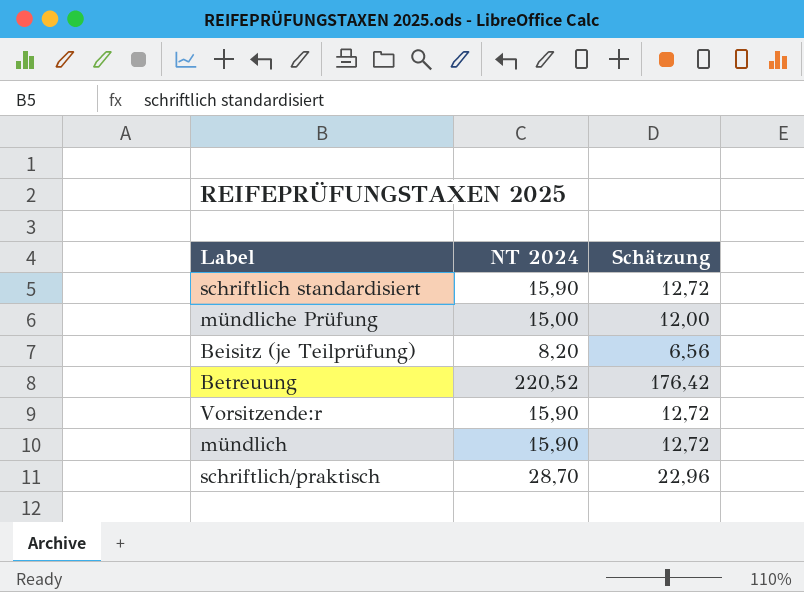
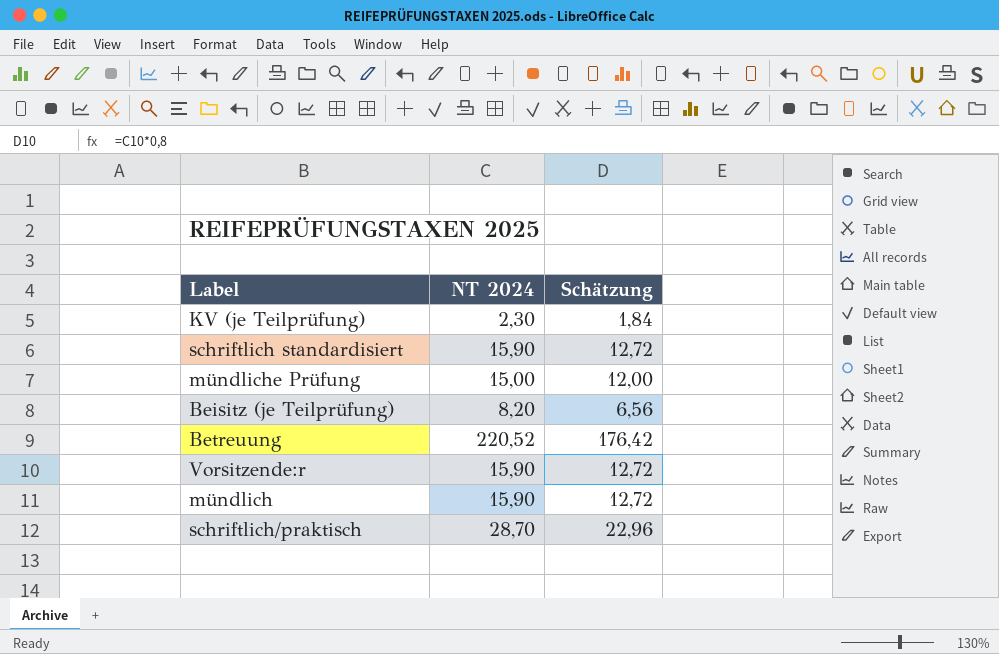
row KV (je Teilprüfung): none -> 2,30 | 1,84

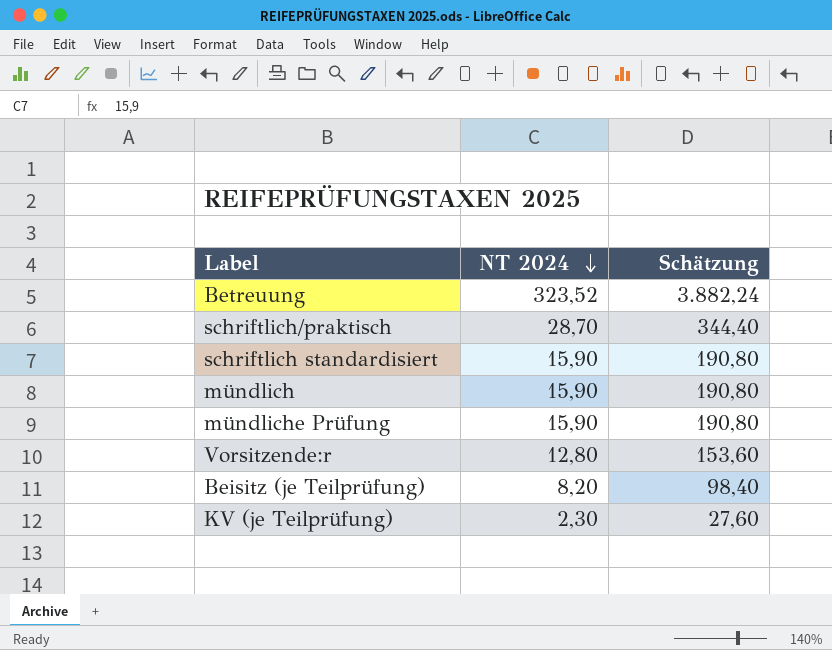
row order: none -> NT 2024 descending
column Schätzung | formula: [NT 2024] * 0,8 -> [NT 2024] * 12
Betreuung | NT 2024: 220,52 -> 323,52
mündliche Prüfung | NT 2024: 15,00 -> 15,90
Vorsitzende:r | NT 2024: 15,90 -> 12,80

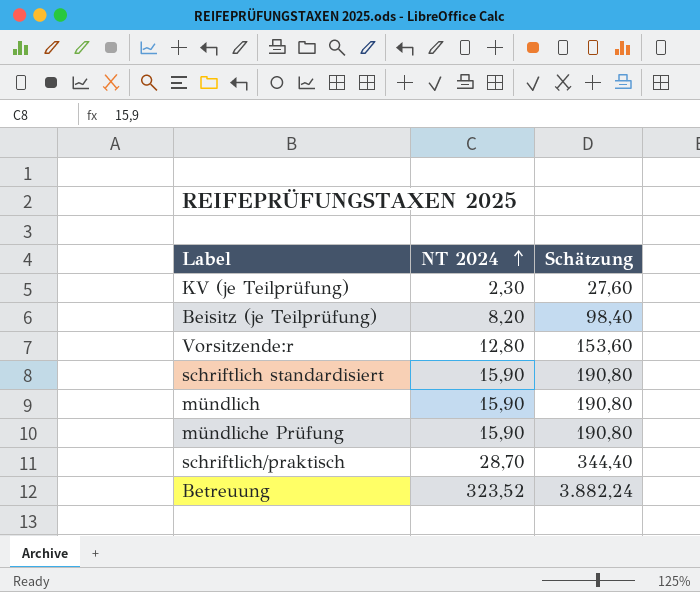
row order: NT 2024 descending -> NT 2024 ascending

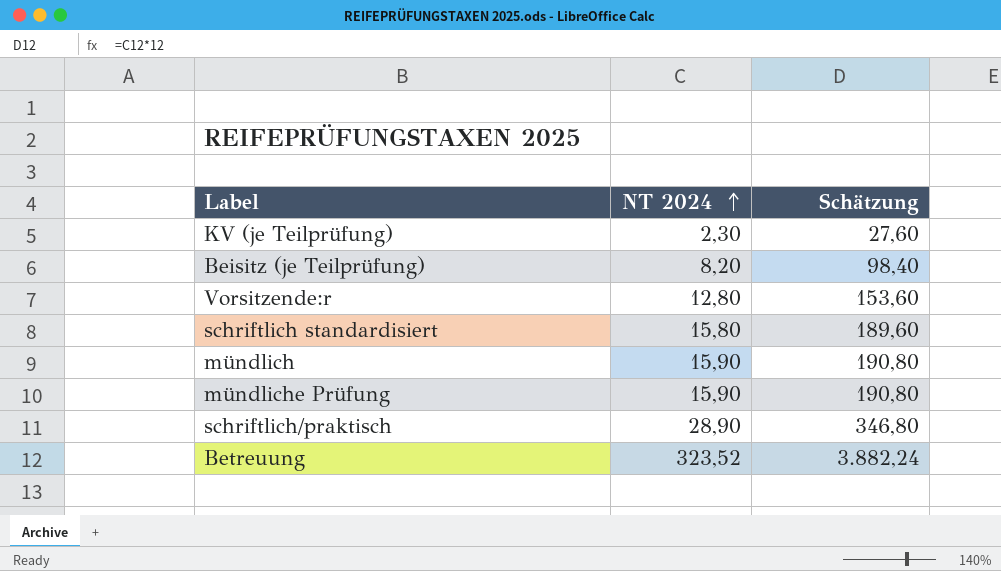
schriftlich standardisiert | NT 2024: 15,90 -> 15,80
schriftlich standardisiert | Schätzung: 190,80 -> 189,60
schriftlich/praktisch | NT 2024: 28,70 -> 28,90
schriftlich/praktisch | Schätzung: 344,40 -> 346,80

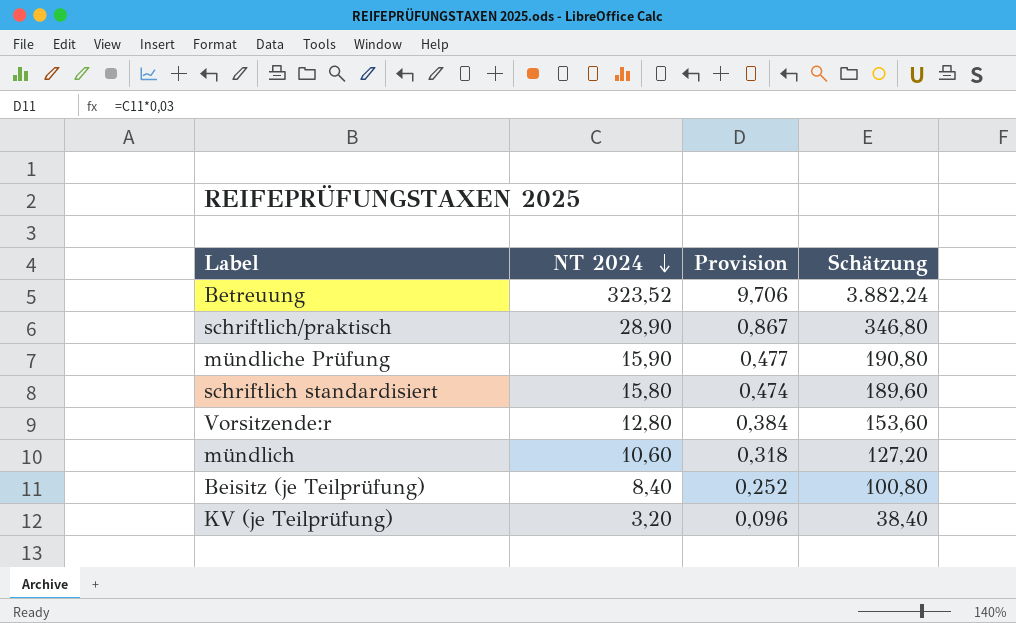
row order: NT 2024 ascending -> NT 2024 descending
column Provision | formula: none -> [NT 2024] * 0,03
mündlich | NT 2024: 15,90 -> 10,60
mündlich | Schätzung: 190,80 -> 127,20
Beisitz (je Teilprüfung) | NT 2024: 8,20 -> 8,40
Beisitz (je Teilprüfung) | Schätzung: 98,40 -> 100,80
KV (je Teilprüfung) | NT 2024: 2,30 -> 3,20
KV (je Teilprüfung) | Schätzung: 27,60 -> 38,40

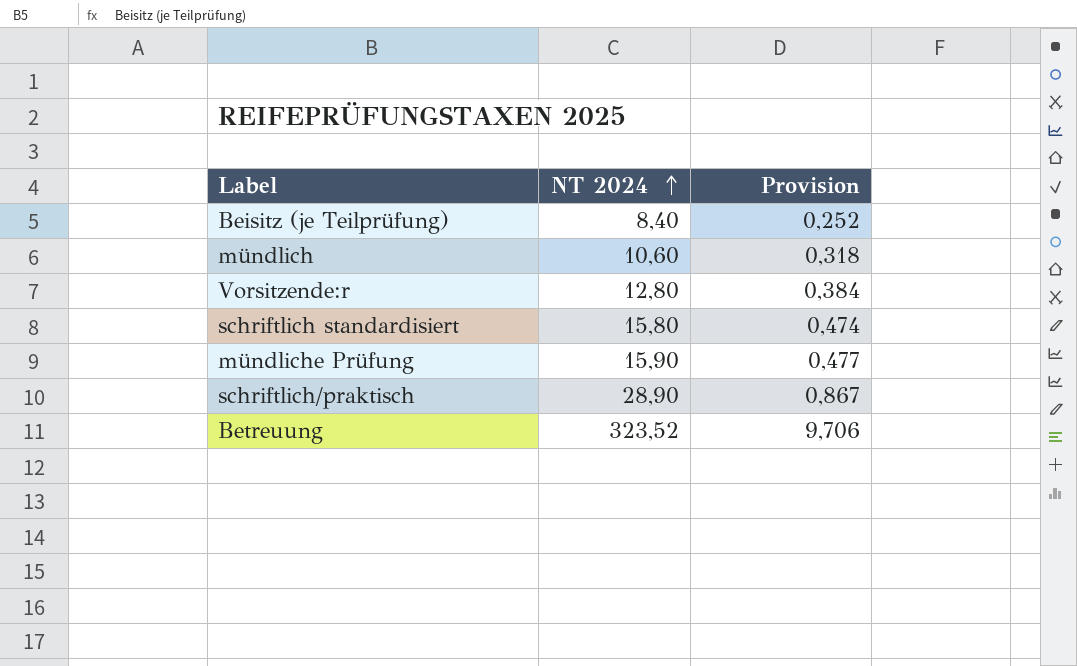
row order: NT 2024 descending -> NT 2024 ascending
column Schätzung | formula: [NT 2024] * 12 -> none
row KV (je Teilprüfung): 3,20 | 0,096 | 38,40 -> none

